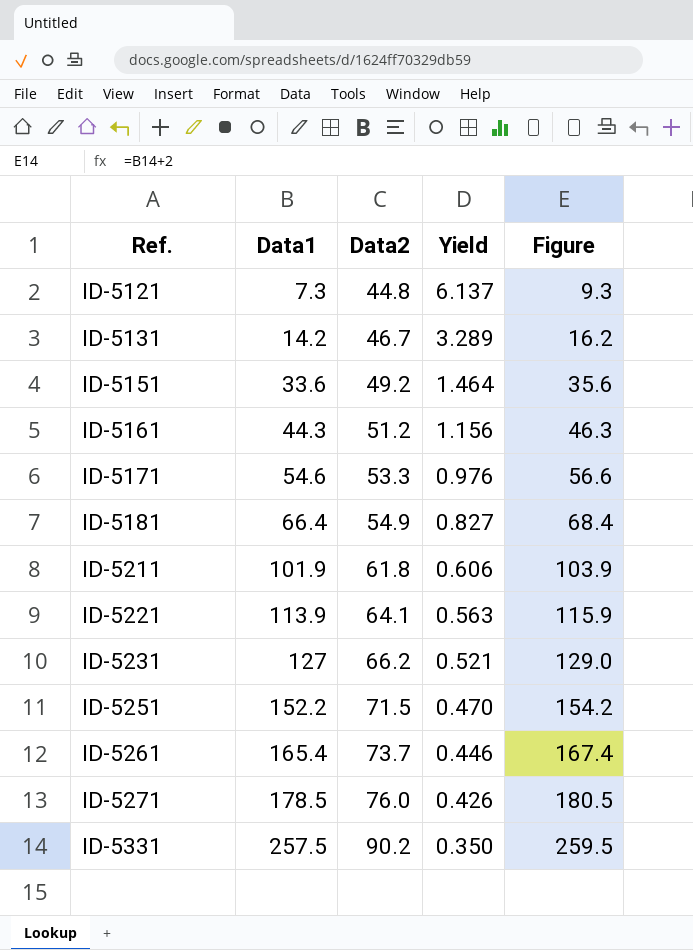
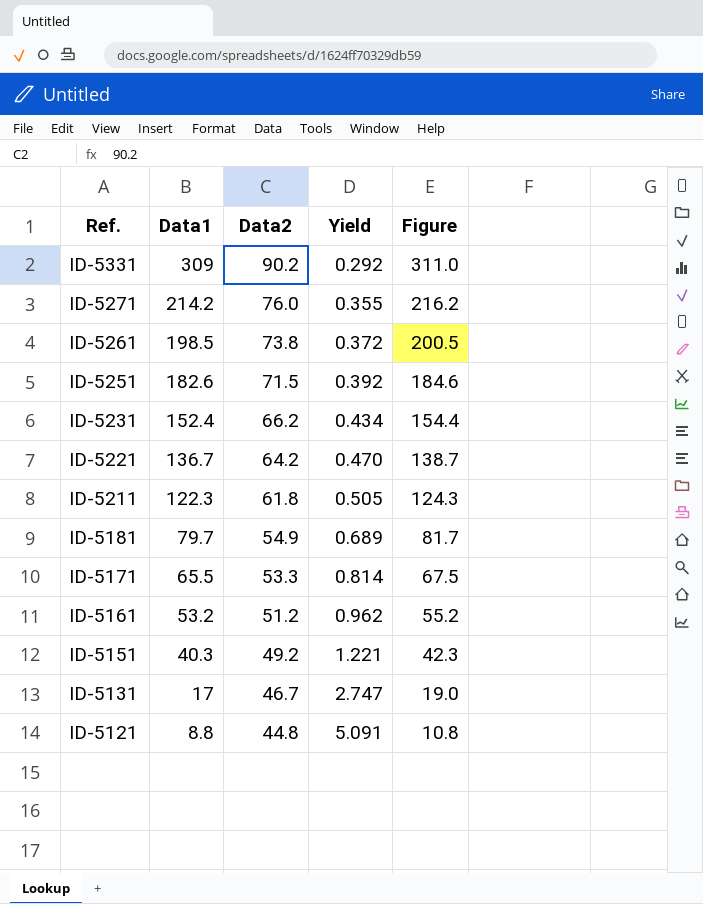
row order: Ref. ascending -> Ref. descending
ID-5331 | Data1: 257.5 -> 309
ID-5331 | Yield: 0.350 -> 0.292
ID-5331 | Figure: 259.5 -> 311.0
ID-5271 | Data1: 178.5 -> 214.2
ID-5271 | Yield: 0.426 -> 0.355
ID-5271 | Figure: 180.5 -> 216.2
ID-5261 | Data1: 165.4 -> 198.5
ID-5261 | Data2: 73.7 -> 73.8
ID-5261 | Yield: 0.446 -> 0.372
ID-5261 | Figure: 167.4 -> 200.5
ID-5251 | Data1: 152.2 -> 182.6
ID-5251 | Yield: 0.470 -> 0.392
ID-5251 | Figure: 154.2 -> 184.6
ID-5231 | Data1: 127 -> 152.4
ID-5231 | Yield: 0.521 -> 0.434
ID-5231 | Figure: 129.0 -> 154.4
ID-5221 | Data1: 113.9 -> 136.7
ID-5221 | Data2: 64.1 -> 64.2
ID-5221 | Yield: 0.563 -> 0.470
ID-5221 | Figure: 115.9 -> 138.7
ID-5211 | Data1: 101.9 -> 122.3
ID-5211 | Yield: 0.606 -> 0.505
ID-5211 | Figure: 103.9 -> 124.3
ID-5181 | Data1: 66.4 -> 79.7
ID-5181 | Yield: 0.827 -> 0.689
ID-5181 | Figure: 68.4 -> 81.7
ID-5171 | Data1: 54.6 -> 65.5
ID-5171 | Yield: 0.976 -> 0.814
ID-5171 | Figure: 56.6 -> 67.5
ID-5161 | Data1: 44.3 -> 53.2
ID-5161 | Yield: 1.156 -> 0.962
ID-5161 | Figure: 46.3 -> 55.2
ID-5151 | Data1: 33.6 -> 40.3
ID-5151 | Yield: 1.464 -> 1.221
ID-5151 | Figure: 35.6 -> 42.3
ID-5131 | Data1: 14.2 -> 17
ID-5131 | Yield: 3.289 -> 2.747
ID-5131 | Figure: 16.2 -> 19.0
ID-5121 | Data1: 7.3 -> 8.8
ID-5121 | Yield: 6.137 -> 5.091
ID-5121 | Figure: 9.3 -> 10.8

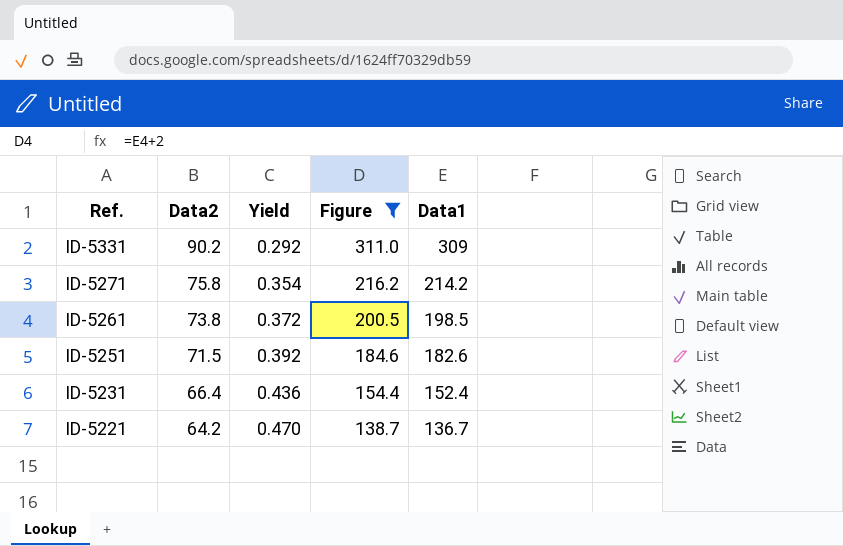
filter: none -> Figure >= 138.7
column Data1 | position: 2 -> 5
ID-5271 | Data2: 76.0 -> 75.8
ID-5271 | Yield: 0.355 -> 0.354
ID-5231 | Data2: 66.2 -> 66.4
ID-5231 | Yield: 0.434 -> 0.436

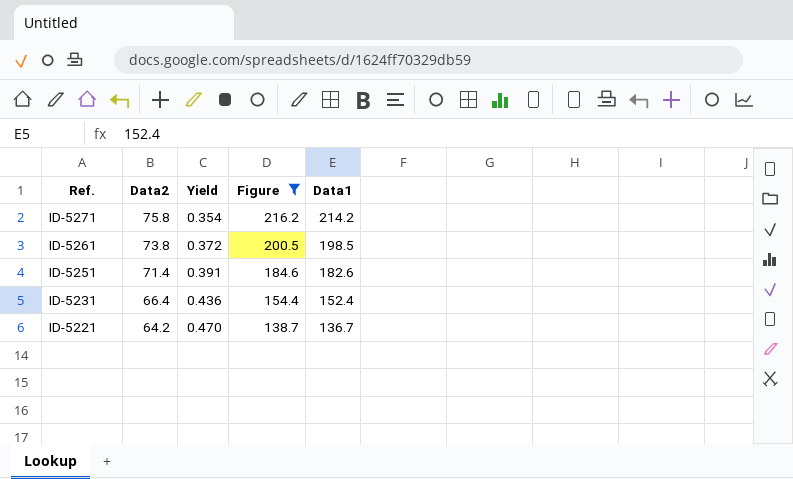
row ID-5331: 90.2 | 0.292 | 311.0 | 309 -> none
ID-5251 | Data2: 71.5 -> 71.4
ID-5251 | Yield: 0.392 -> 0.391

